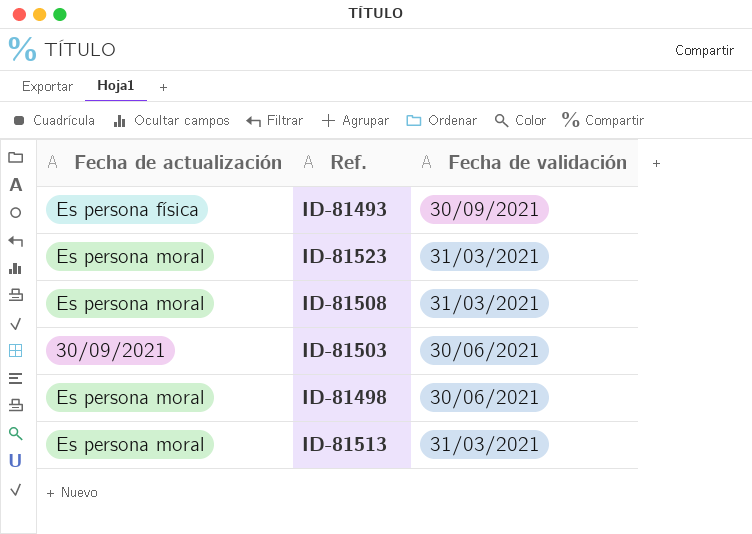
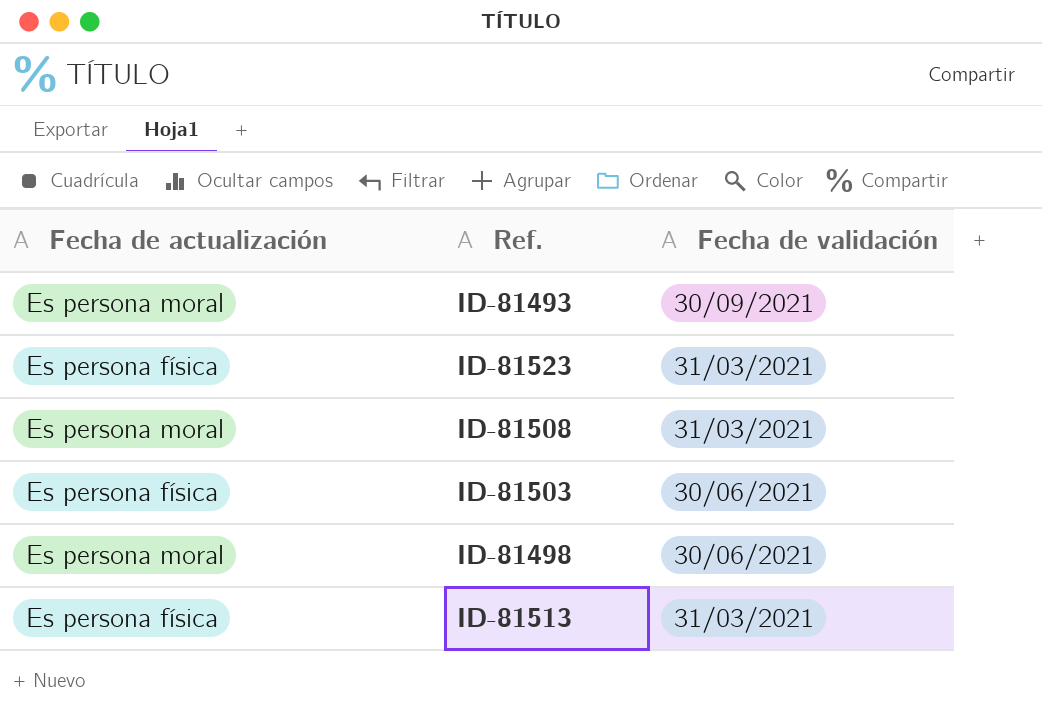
ID-81493 | Fecha de actualización: Es persona física -> Es persona moral
ID-81523 | Fecha de actualización: Es persona moral -> Es persona física
ID-81503 | Fecha de actualización: 30/09/2021 -> Es persona física
ID-81513 | Fecha de actualización: Es persona moral -> Es persona física

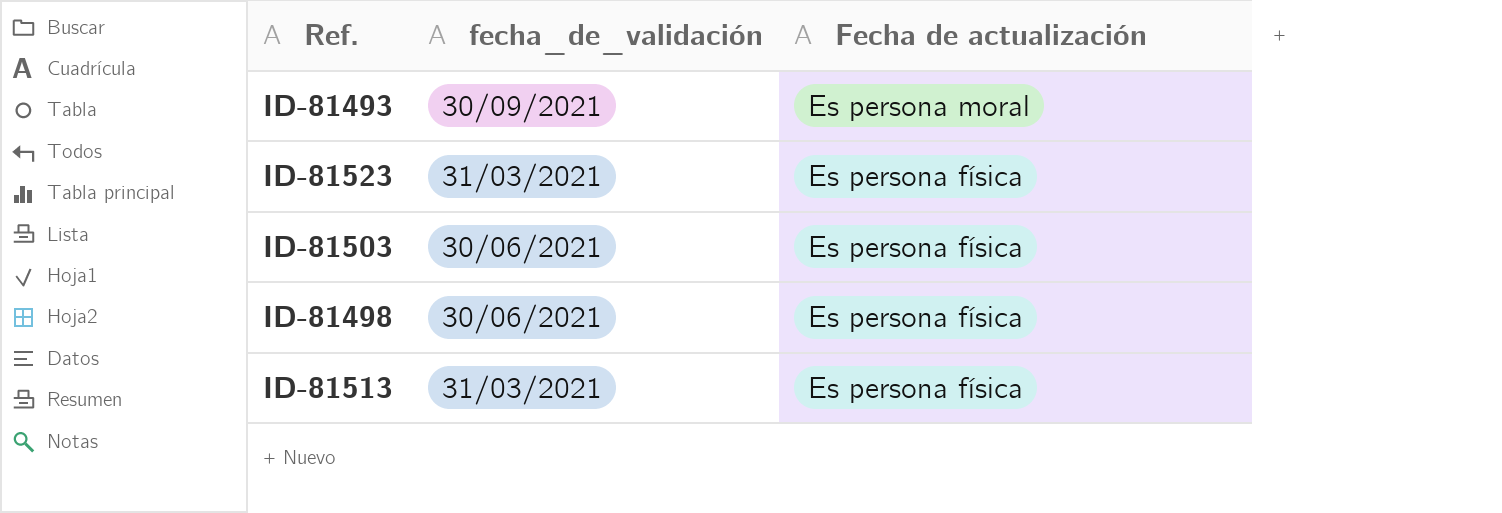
column name: Fecha de validación -> fecha_de_validación
column Fecha de actualización | position: 1 -> 3
row ID-81508: Es persona moral | 31/03/2021 -> none
ID-81498 | Fecha de actualización: Es persona moral -> Es persona física

